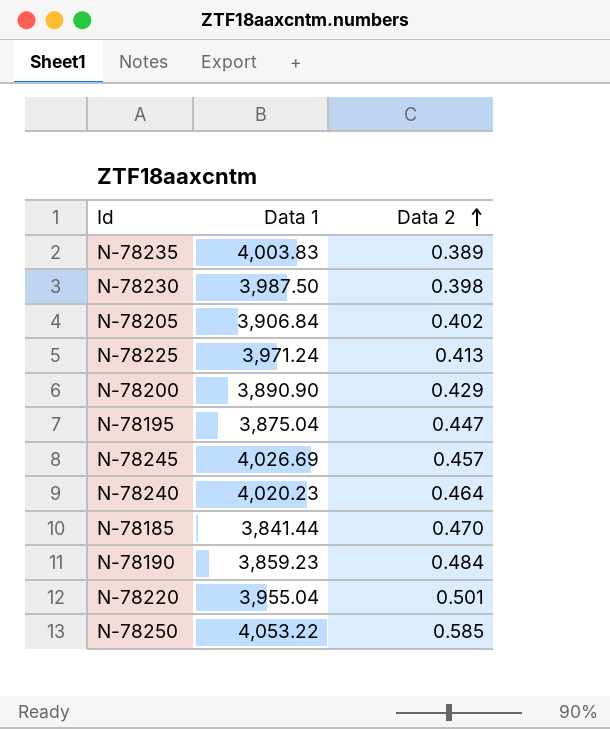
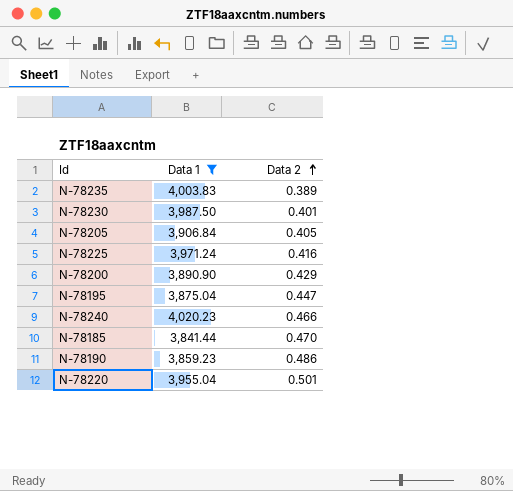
filter: none -> Data 1 <= 4,020.23
N-78230 | Data 2: 0.398 -> 0.401
N-78205 | Data 2: 0.402 -> 0.405
N-78225 | Data 2: 0.413 -> 0.416
N-78240 | Data 2: 0.464 -> 0.466
N-78190 | Data 2: 0.484 -> 0.486

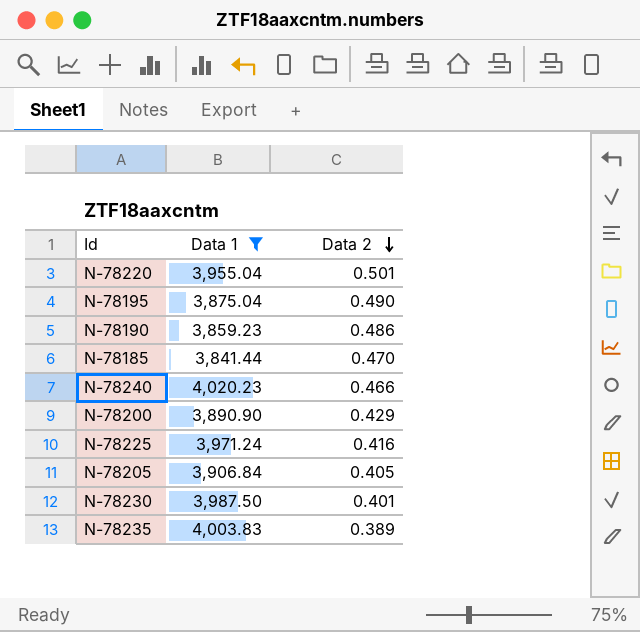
row order: Data 2 ascending -> Data 2 descending
N-78195 | Data 2: 0.447 -> 0.490

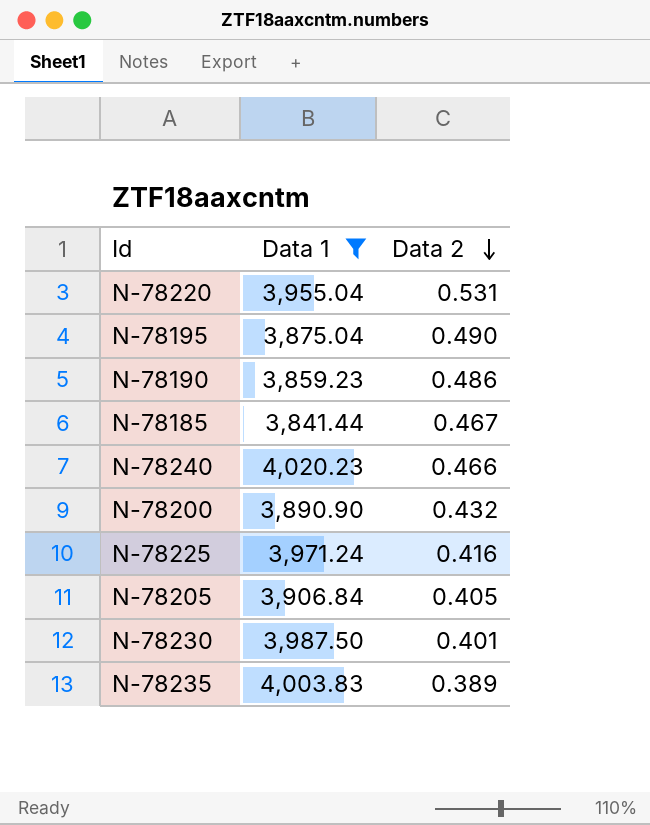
N-78220 | Data 2: 0.501 -> 0.531
N-78185 | Data 2: 0.470 -> 0.467
N-78200 | Data 2: 0.429 -> 0.432

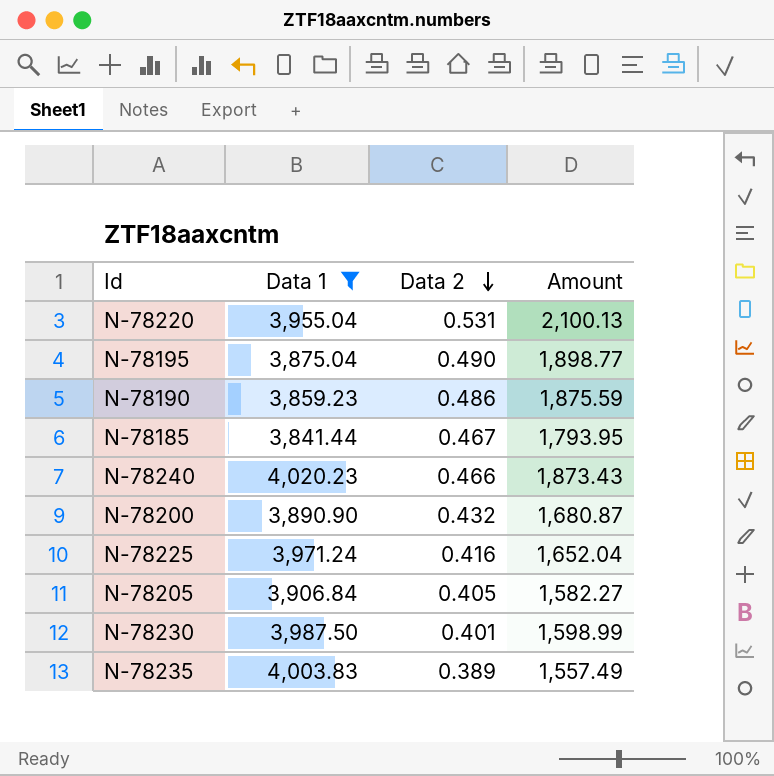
column Amount | formula: none -> [Data 1] * [Data 2]

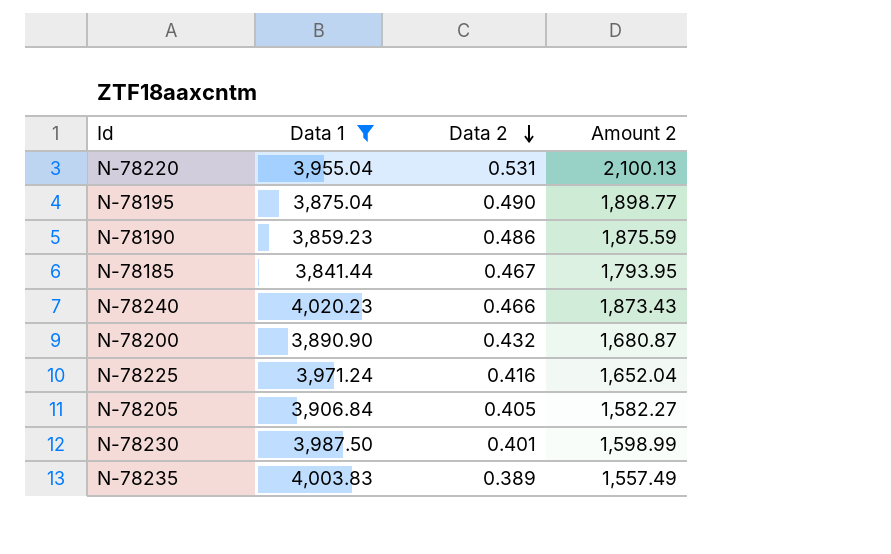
column name: Amount -> Amount 2

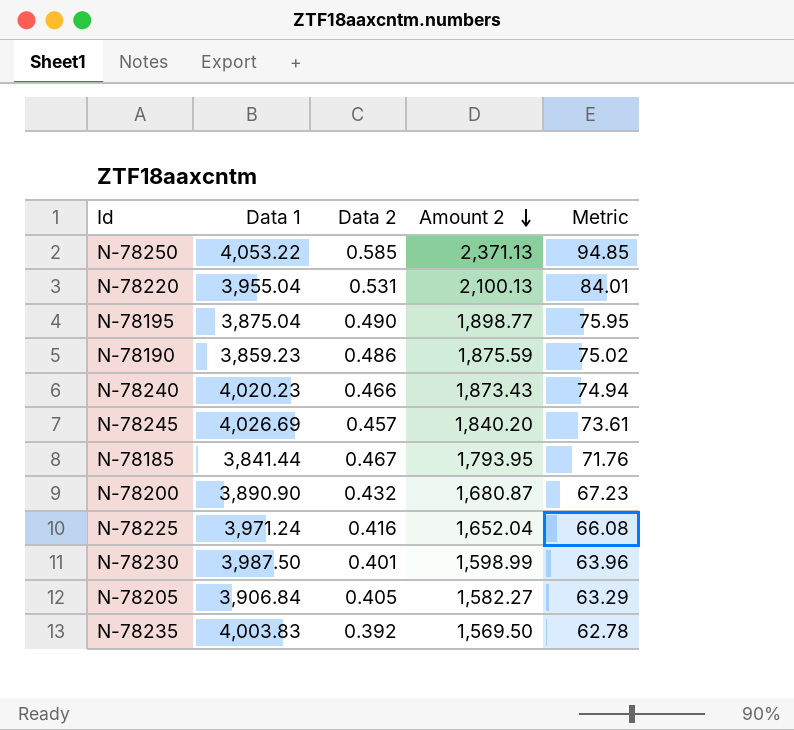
filter: Data 1 <= 4,020.23 -> none
row order: Data 2 descending -> Amount 2 descending
column Metric | formula: none -> [Amount 2] * 0.04
N-78235 | Data 2: 0.389 -> 0.392
N-78235 | Amount 2: 1,557.49 -> 1,569.50

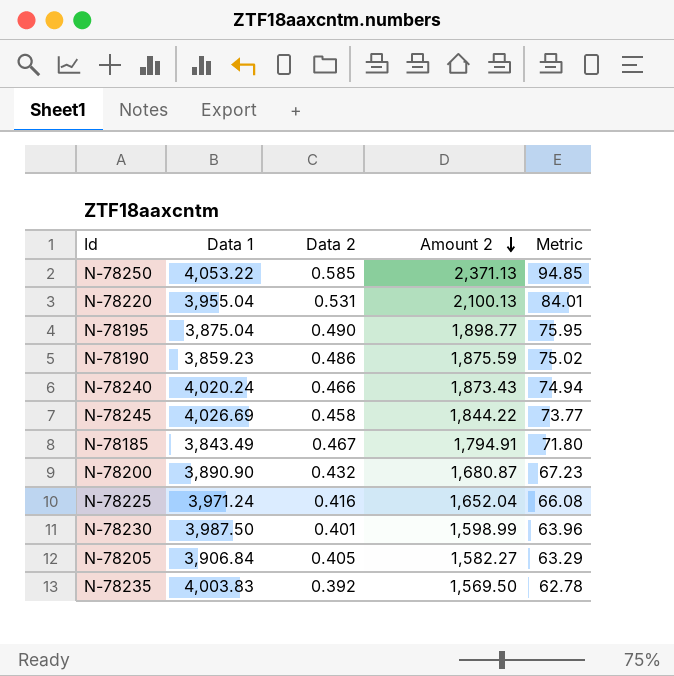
N-78240 | Data 1: 4,020.23 -> 4,020.24
N-78245 | Data 2: 0.457 -> 0.458
N-78245 | Amount 2: 1,840.20 -> 1,844.22
N-78245 | Metric: 73.61 -> 73.77
N-78185 | Data 1: 3,841.44 -> 3,843.49
N-78185 | Amount 2: 1,793.95 -> 1,794.91
N-78185 | Metric: 71.76 -> 71.80

